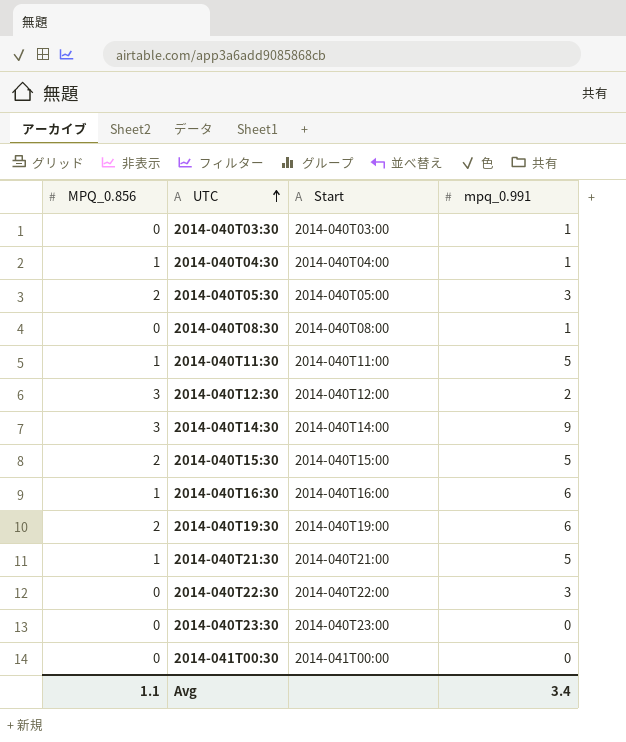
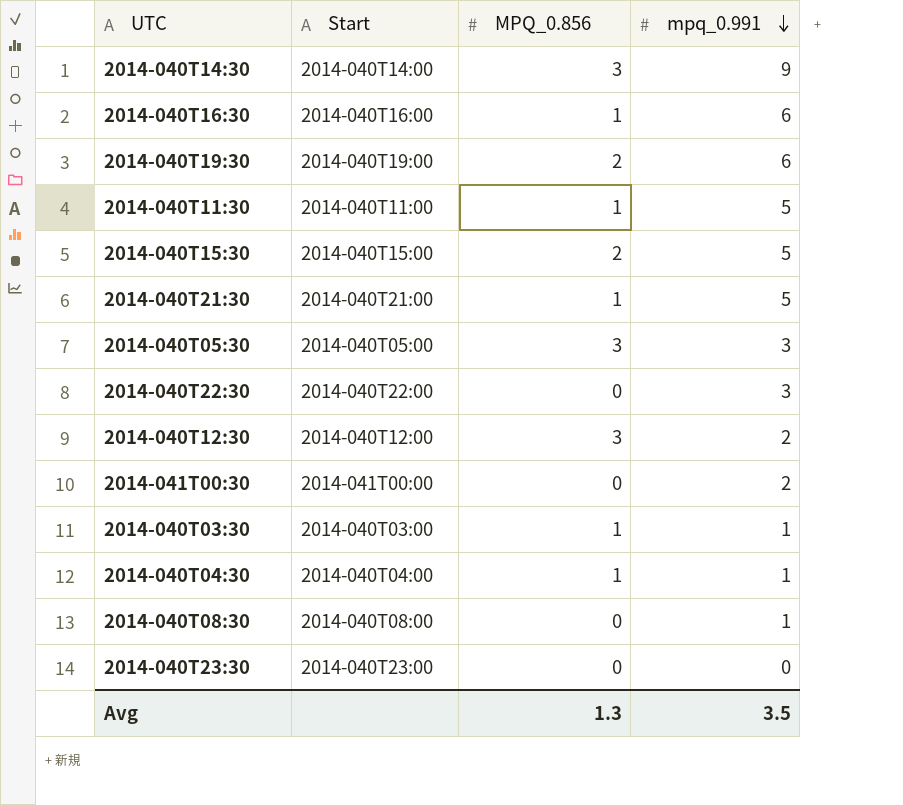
row order: UTC ascending -> mpq_0.991 descending
column MPQ_0.856 | position: 1 -> 3
2014-040T05:30 | MPQ_0.856: 2 -> 3
2014-041T00:30 | mpq_0.991: 0 -> 2
2014-040T03:30 | MPQ_0.856: 0 -> 1
Avg | MPQ_0.856: 1.1 -> 1.3
Avg | mpq_0.991: 3.4 -> 3.5

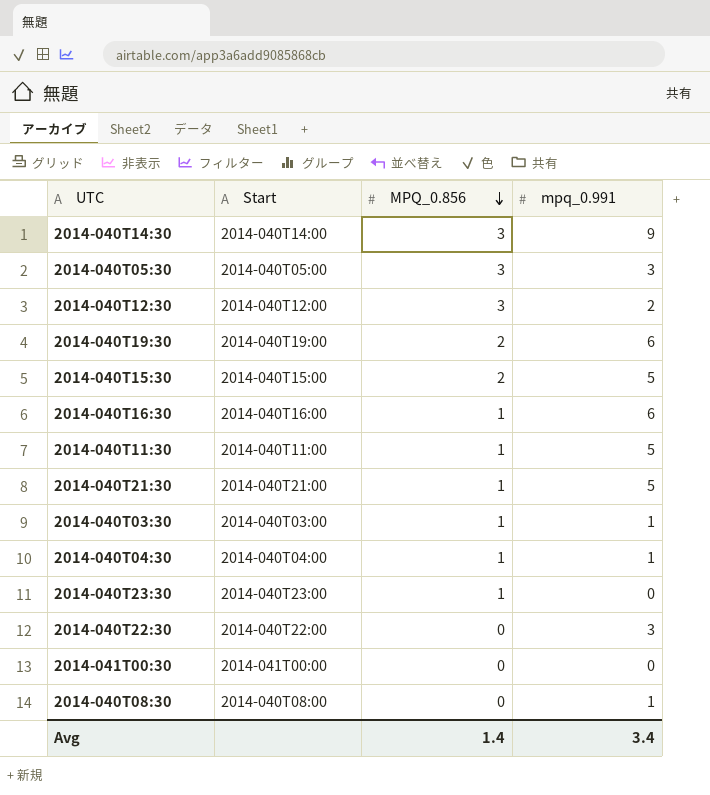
row order: mpq_0.991 descending -> MPQ_0.856 descending
2014-040T23:30 | MPQ_0.856: 0 -> 1
2014-041T00:30 | mpq_0.991: 2 -> 0
Avg | MPQ_0.856: 1.3 -> 1.4
Avg | mpq_0.991: 3.5 -> 3.4

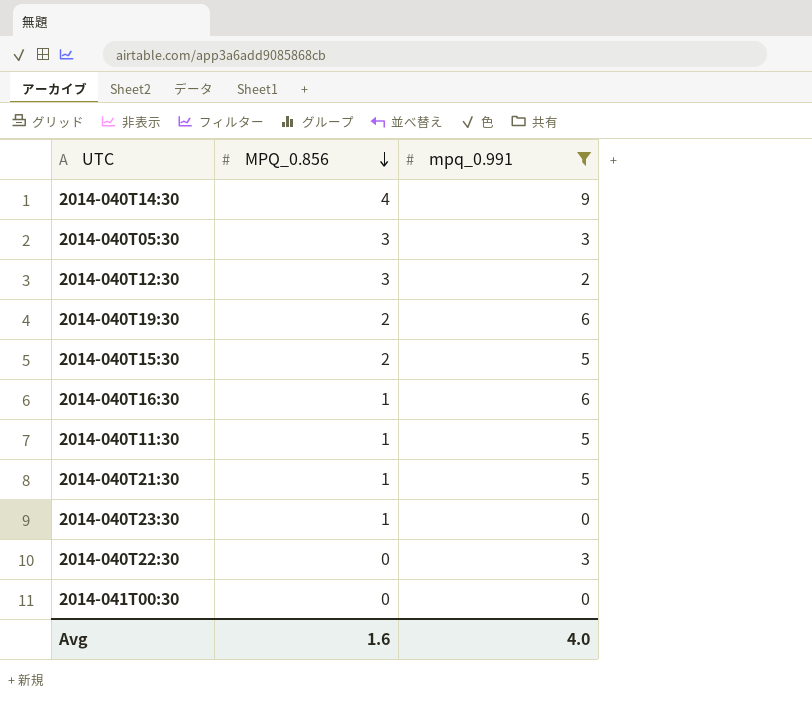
filter: none -> mpq_0.991 != 1
column Start | position: 2 -> none
2014-040T14:30 | MPQ_0.856: 3 -> 4
Avg | MPQ_0.856: 1.4 -> 1.6
Avg | mpq_0.991: 3.4 -> 4.0

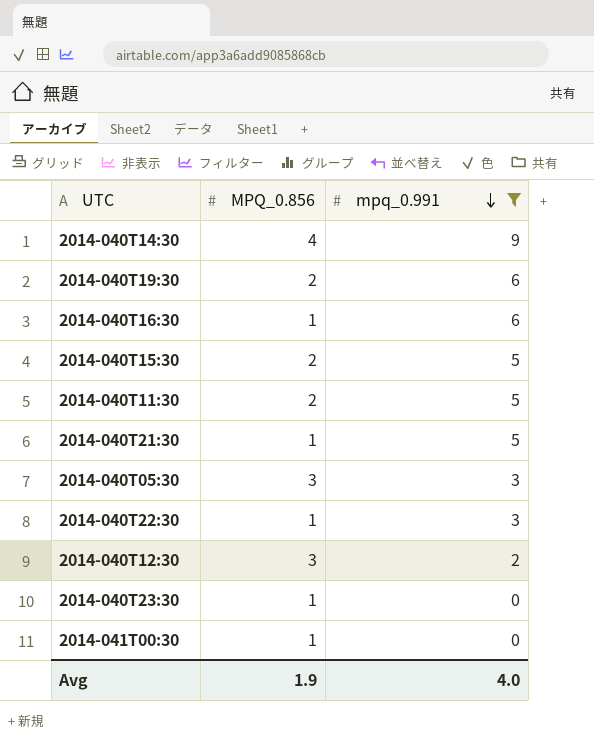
row order: MPQ_0.856 descending -> mpq_0.991 descending
2014-040T11:30 | MPQ_0.856: 1 -> 2
2014-040T22:30 | MPQ_0.856: 0 -> 1
2014-041T00:30 | MPQ_0.856: 0 -> 1
Avg | MPQ_0.856: 1.6 -> 1.9

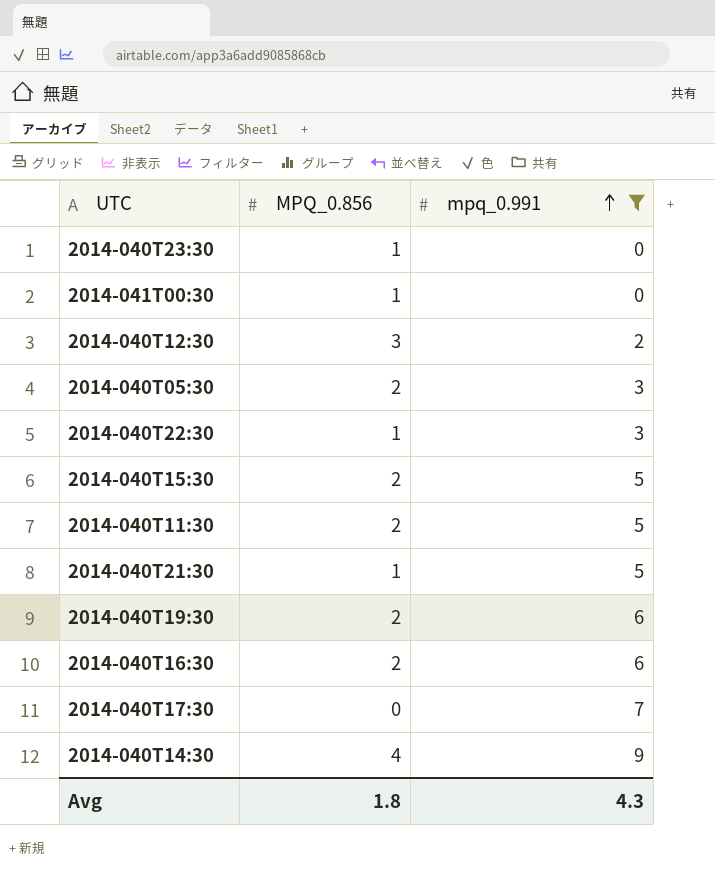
row order: mpq_0.991 descending -> mpq_0.991 ascending
2014-040T05:30 | MPQ_0.856: 3 -> 2
2014-040T16:30 | MPQ_0.856: 1 -> 2
row 2014-040T17:30: none -> 0 | 7
Avg | MPQ_0.856: 1.9 -> 1.8
Avg | mpq_0.991: 4.0 -> 4.3

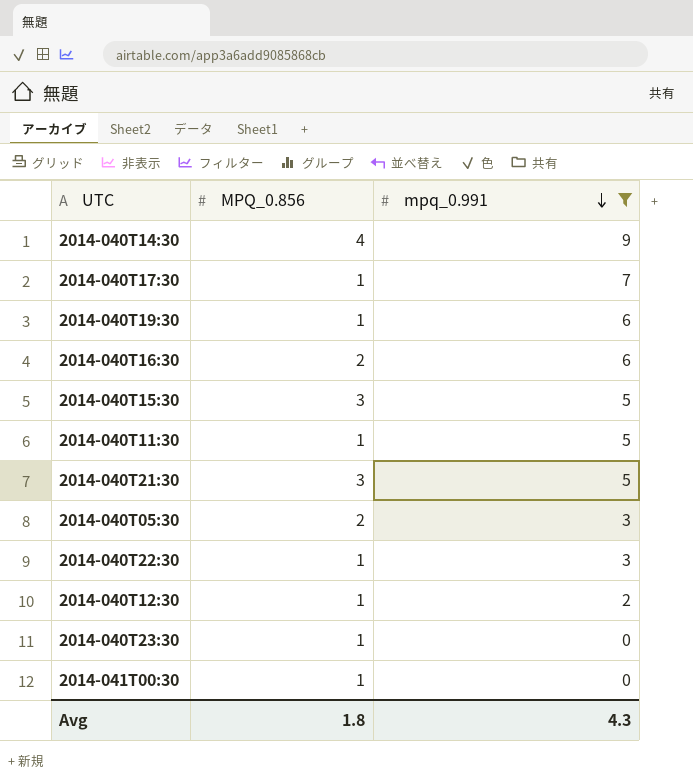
row order: mpq_0.991 ascending -> mpq_0.991 descending
2014-040T17:30 | MPQ_0.856: 0 -> 1
2014-040T19:30 | MPQ_0.856: 2 -> 1
2014-040T15:30 | MPQ_0.856: 2 -> 3
2014-040T11:30 | MPQ_0.856: 2 -> 1
2014-040T21:30 | MPQ_0.856: 1 -> 3
2014-040T12:30 | MPQ_0.856: 3 -> 1

